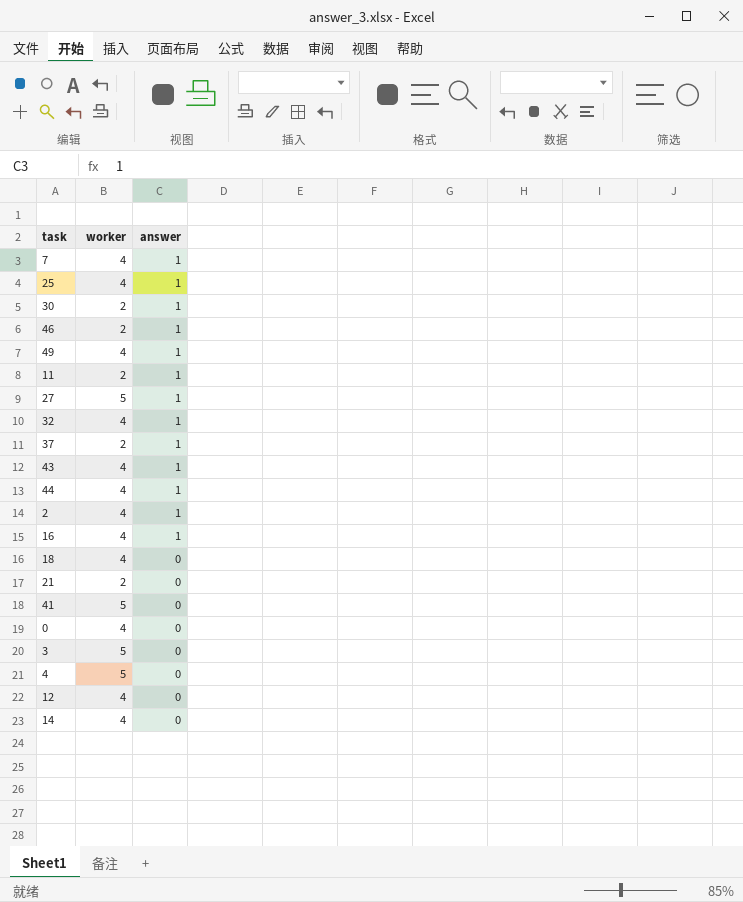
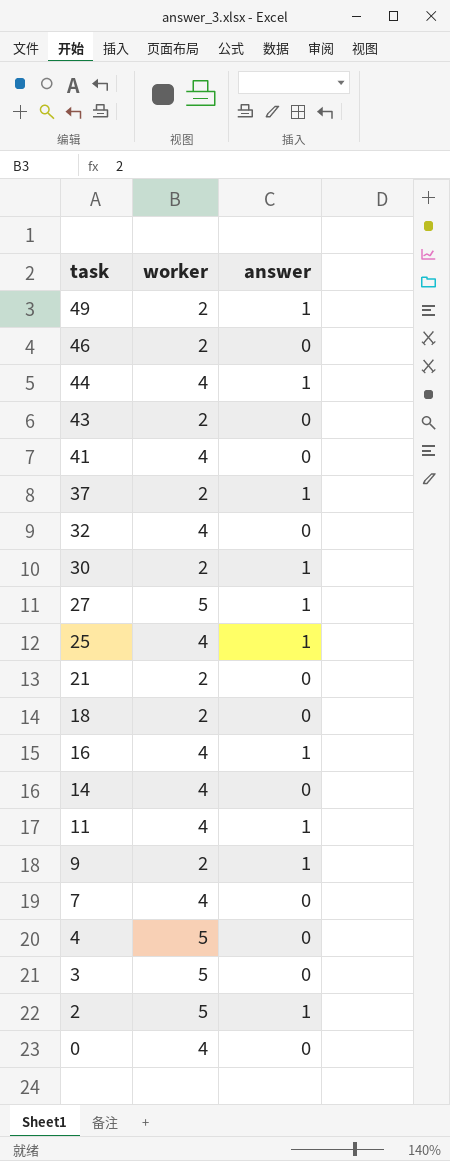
row order: answer descending -> task descending
row 12: 4 | 0 -> none
49 | worker: 4 -> 2
46 | answer: 1 -> 0
43 | worker: 4 -> 2
43 | answer: 1 -> 0
41 | worker: 5 -> 4
32 | answer: 1 -> 0
18 | worker: 4 -> 2
11 | worker: 2 -> 4
row 9: none -> 2 | 1
7 | answer: 1 -> 0
2 | worker: 4 -> 5

